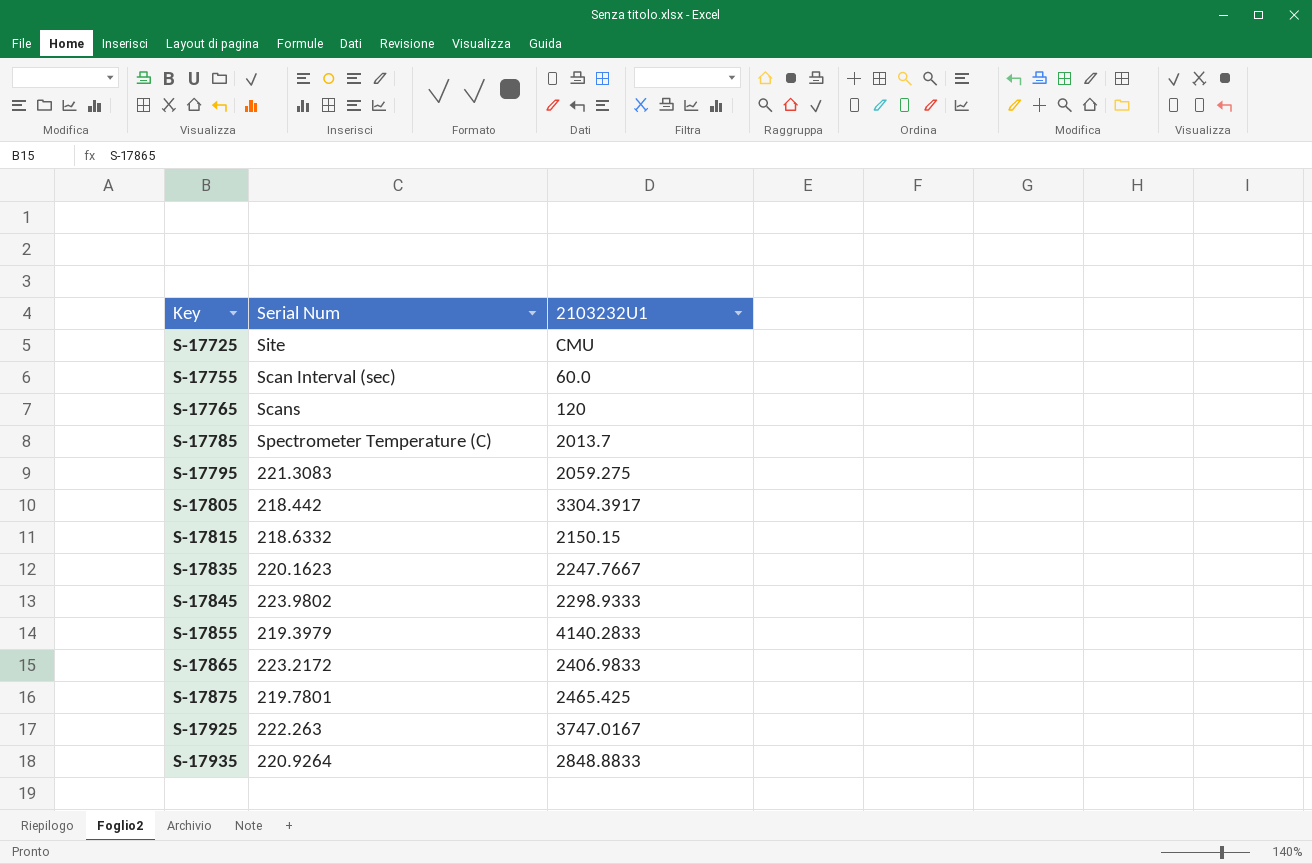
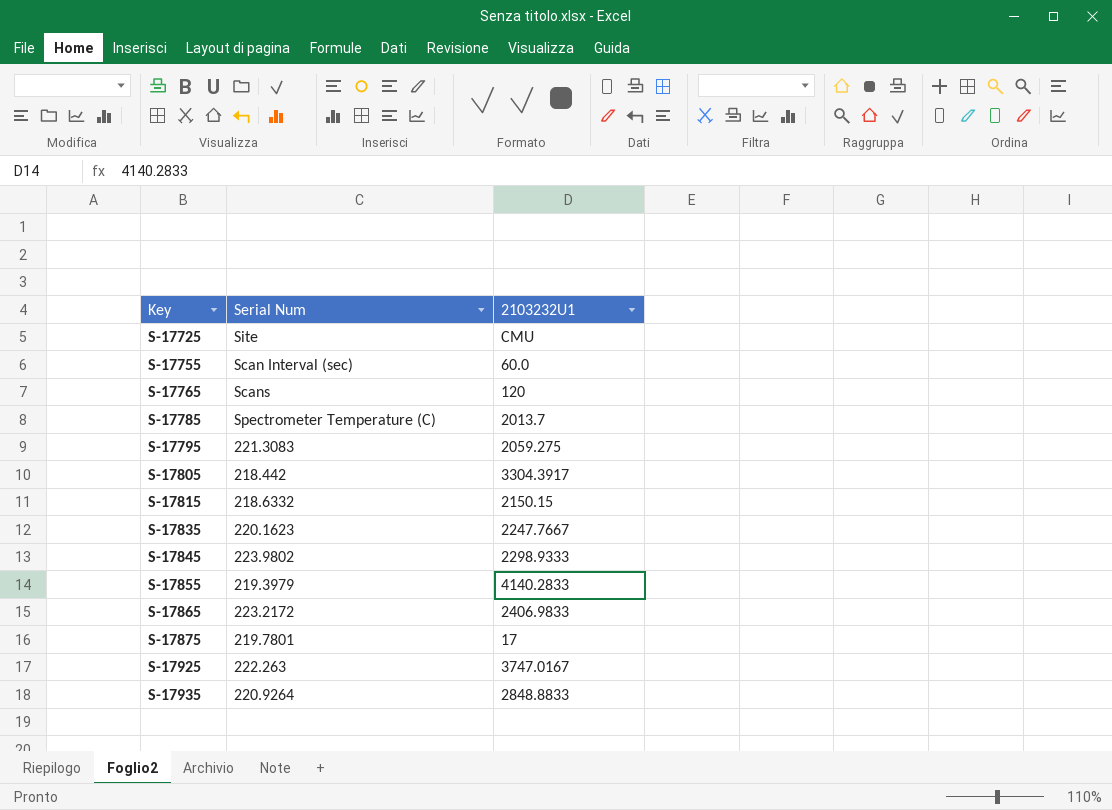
S-17875 | 2103232U1: 2465.425 -> 17

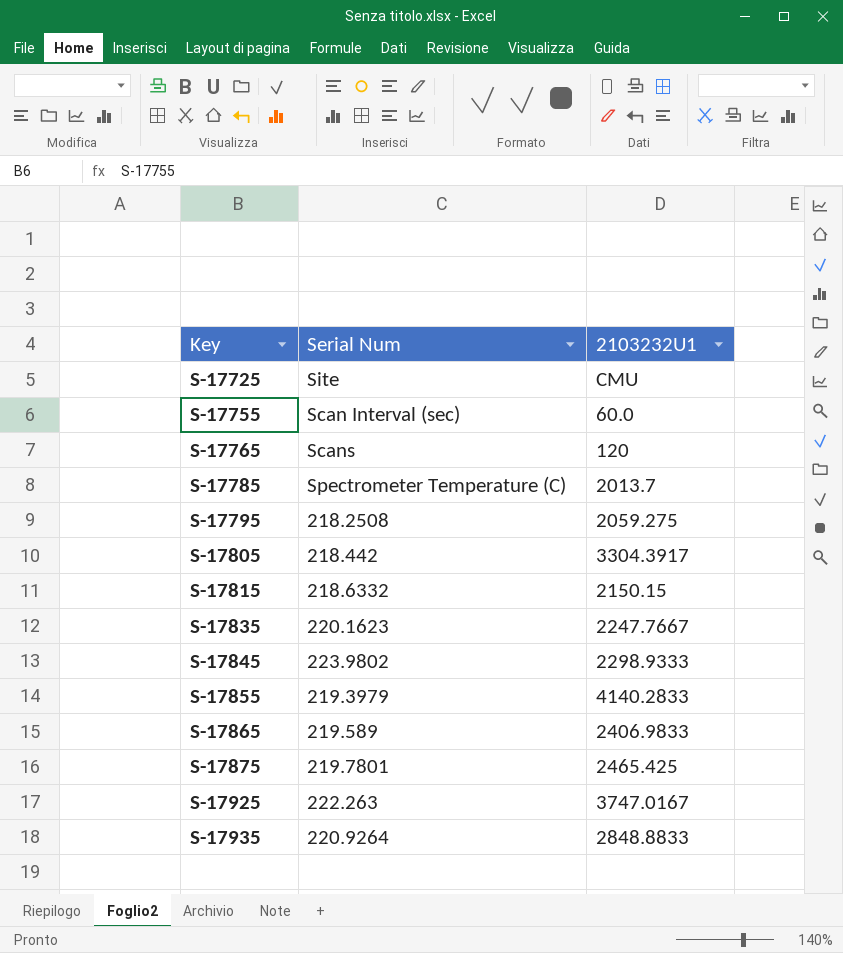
S-17795 | Serial Num: 221.3083 -> 218.2508
S-17865 | Serial Num: 223.2172 -> 219.589
S-17875 | 2103232U1: 17 -> 2465.425

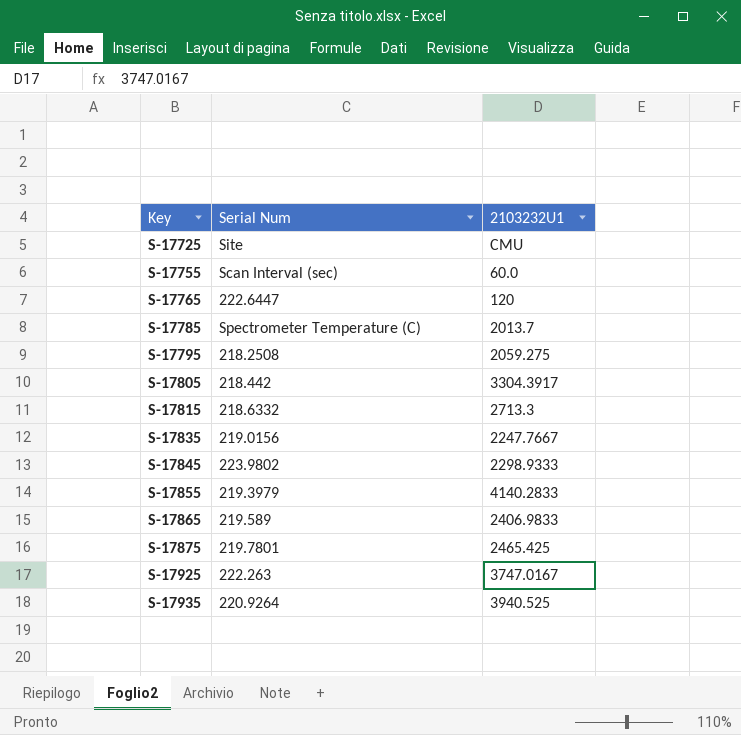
S-17765 | Serial Num: Scans -> 222.6447
S-17815 | 2103232U1: 2150.15 -> 2713.3
S-17835 | Serial Num: 220.1623 -> 219.0156
S-17935 | 2103232U1: 2848.8833 -> 3940.525

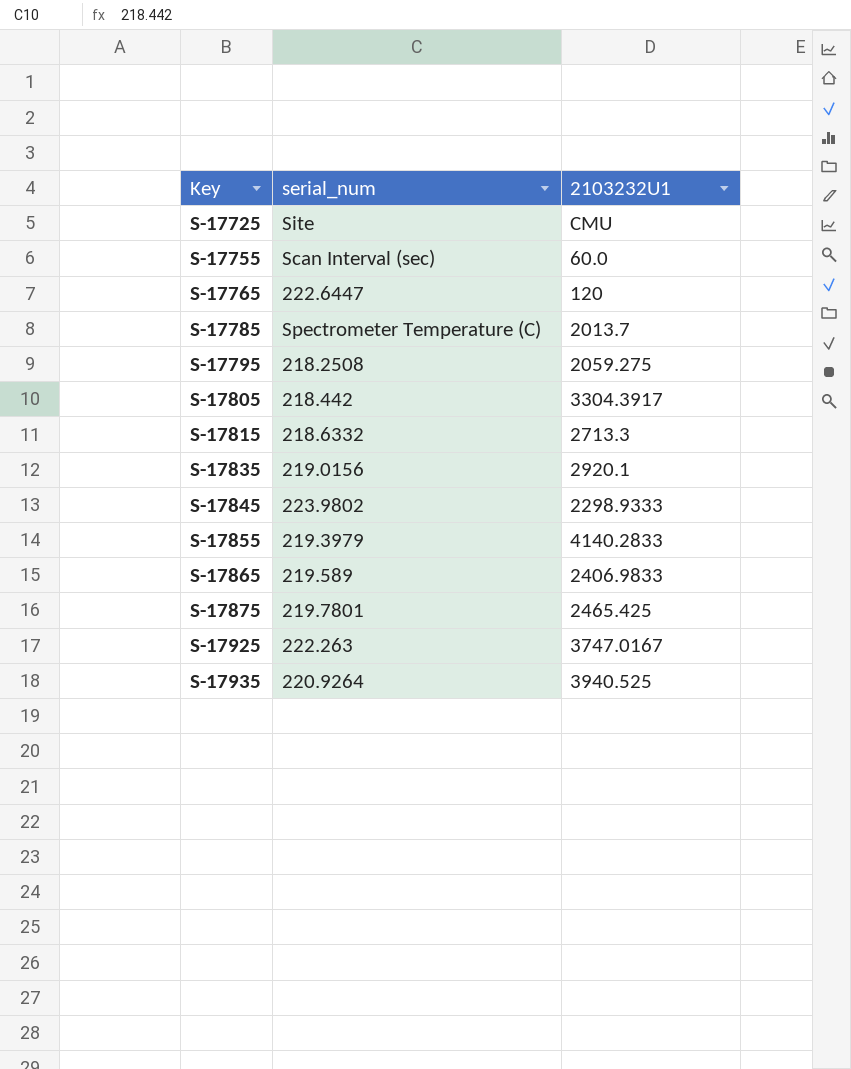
column name: Serial Num -> serial_num
S-17835 | 2103232U1: 2247.7667 -> 2920.1

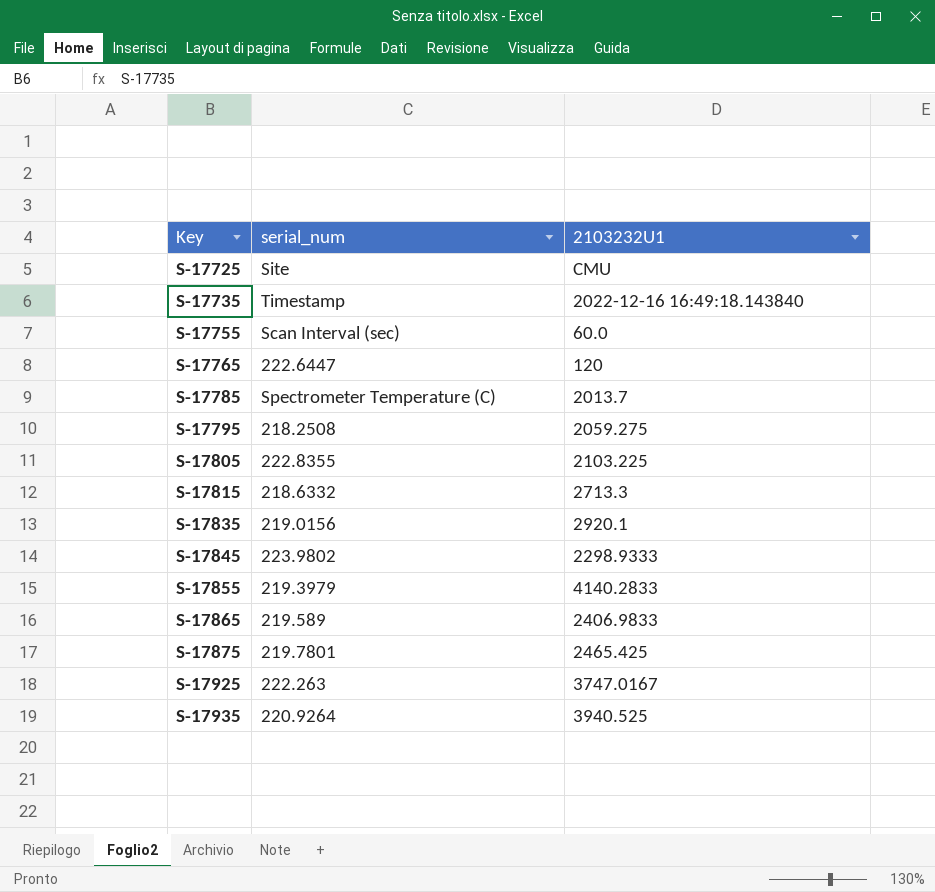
row S-17735: none -> Timestamp | 2022-12-16 16:49:18.143840
S-17805 | serial_num: 218.442 -> 222.8355
S-17805 | 2103232U1: 3304.3917 -> 2103.225

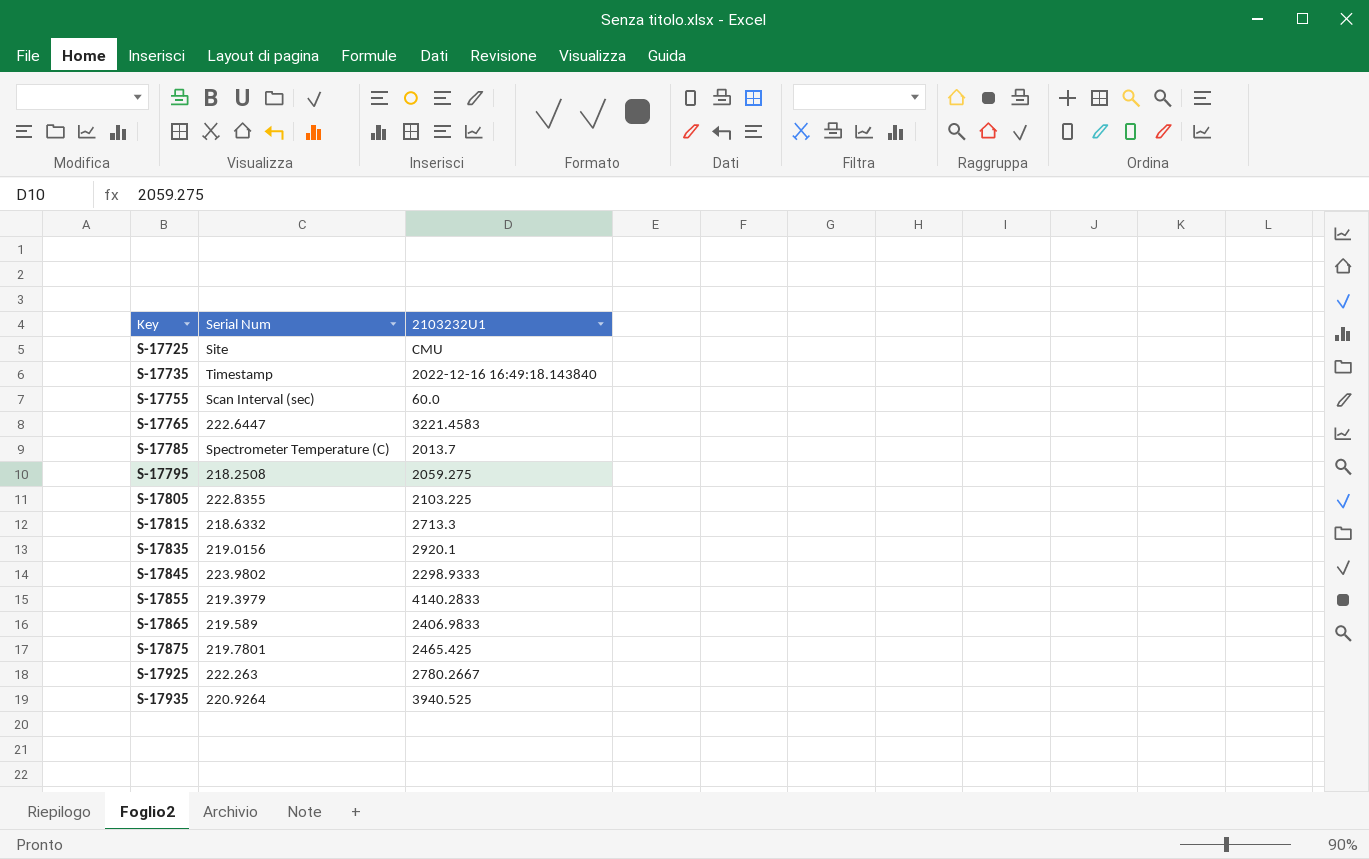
column name: serial_num -> Serial Num
S-17765 | 2103232U1: 120 -> 3221.4583
S-17925 | 2103232U1: 3747.0167 -> 2780.2667

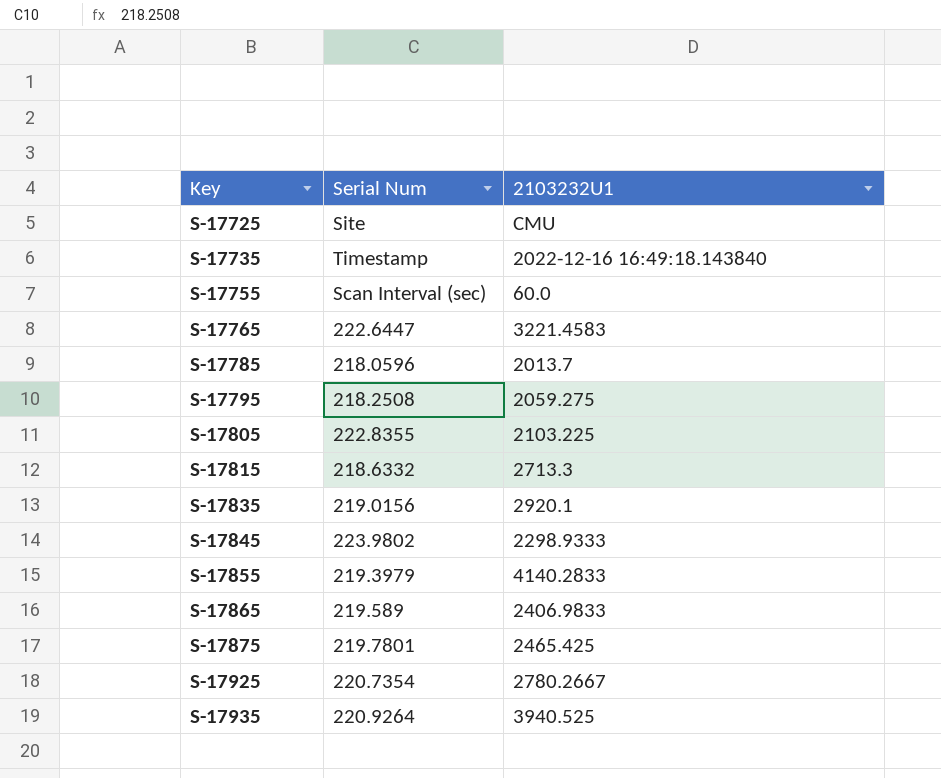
S-17785 | Serial Num: Spectrometer Temperature (C) -> 218.0596
S-17925 | Serial Num: 222.263 -> 220.7354

